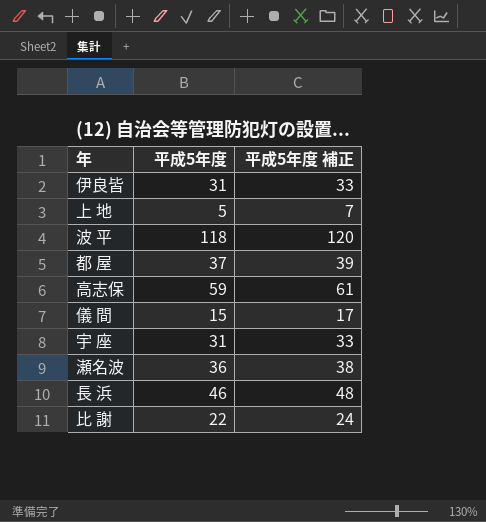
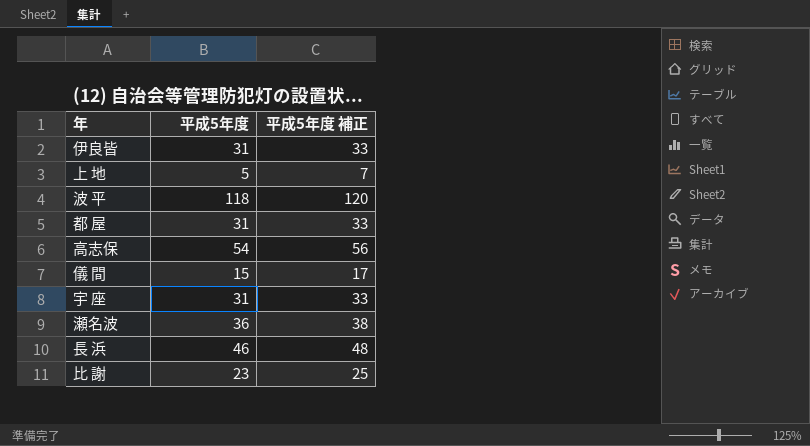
都 屋 | 平成5年度: 37 -> 31
都 屋 | 平成5年度 補正: 39 -> 33
高志保 | 平成5年度: 59 -> 54
高志保 | 平成5年度 補正: 61 -> 56
比 謝 | 平成5年度: 22 -> 23
比 謝 | 平成5年度 補正: 24 -> 25

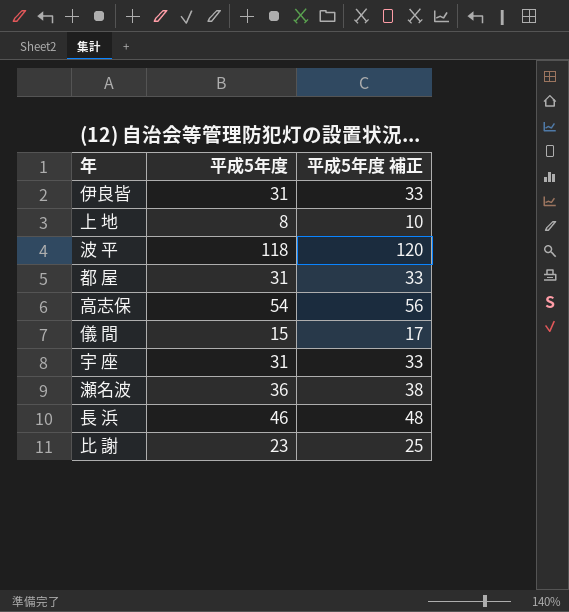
上 地 | 平成5年度: 5 -> 8
上 地 | 平成5年度 補正: 7 -> 10

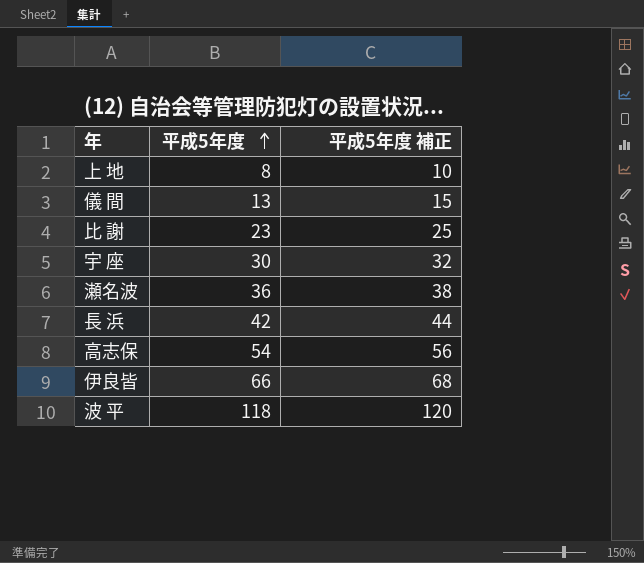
row order: none -> 平成5年度 ascending
row 都 屋: 31 | 33 -> none
儀 間 | 平成5年度: 15 -> 13
儀 間 | 平成5年度 補正: 17 -> 15
宇 座 | 平成5年度: 31 -> 30
宇 座 | 平成5年度 補正: 33 -> 32
長 浜 | 平成5年度: 46 -> 42
長 浜 | 平成5年度 補正: 48 -> 44
伊良皆 | 平成5年度: 31 -> 66
伊良皆 | 平成5年度 補正: 33 -> 68

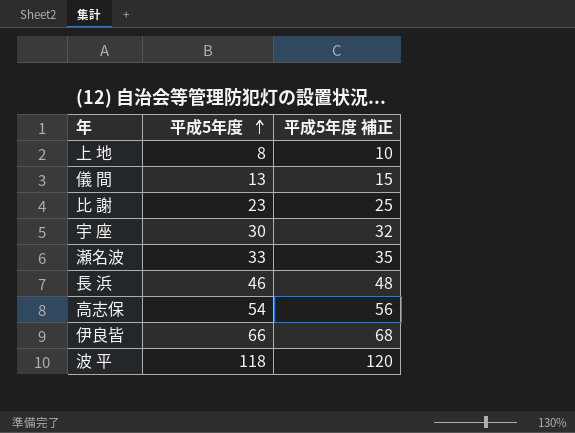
瀬名波 | 平成5年度: 36 -> 33
瀬名波 | 平成5年度 補正: 38 -> 35
長 浜 | 平成5年度: 42 -> 46
長 浜 | 平成5年度 補正: 44 -> 48

